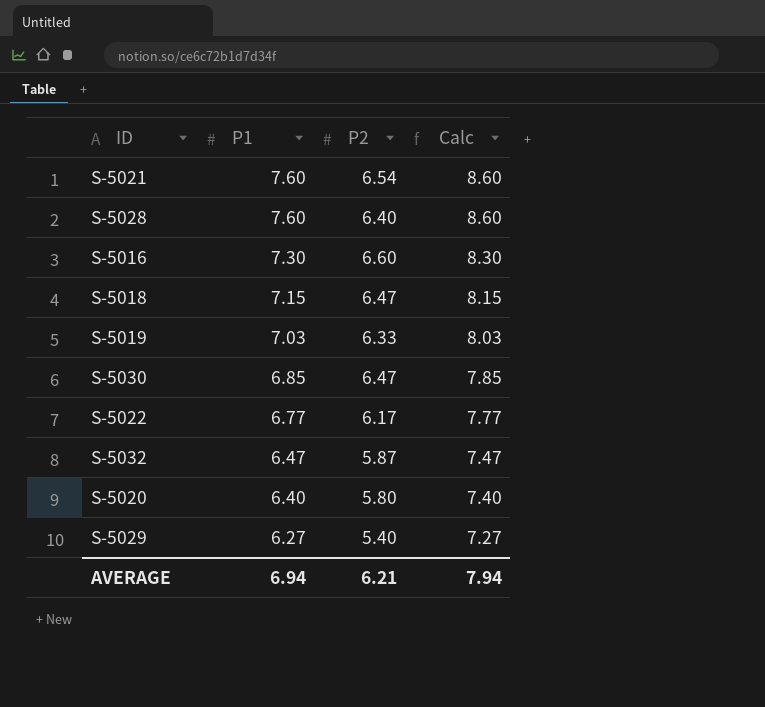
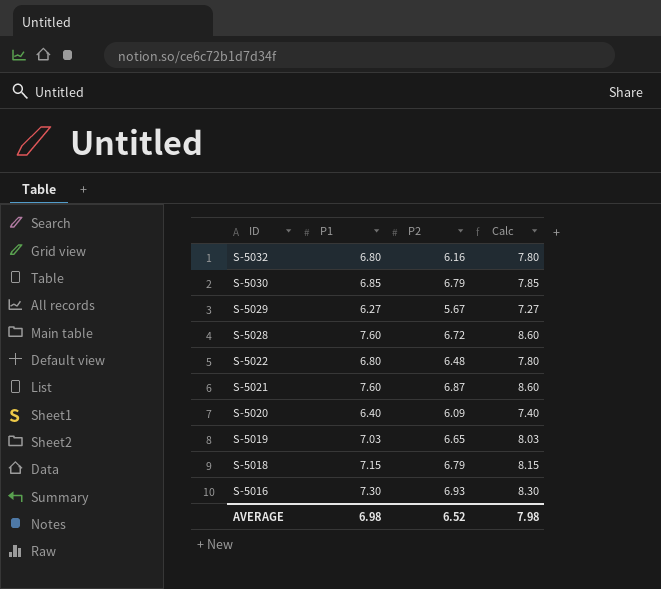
row order: P1 descending -> ID descending
S-5032 | P1: 6.47 -> 6.80
S-5032 | P2: 5.87 -> 6.16
S-5032 | Calc: 7.47 -> 7.80
S-5030 | P2: 6.47 -> 6.79
S-5029 | P2: 5.40 -> 5.67
S-5028 | P2: 6.40 -> 6.72
S-5022 | P1: 6.77 -> 6.80
S-5022 | P2: 6.17 -> 6.48
S-5022 | Calc: 7.77 -> 7.80
S-5021 | P2: 6.54 -> 6.87
S-5020 | P2: 5.80 -> 6.09
S-5019 | P2: 6.33 -> 6.65
S-5018 | P2: 6.47 -> 6.79
S-5016 | P2: 6.60 -> 6.93
AVERAGE | P1: 6.94 -> 6.98
AVERAGE | P2: 6.21 -> 6.52
AVERAGE | Calc: 7.94 -> 7.98

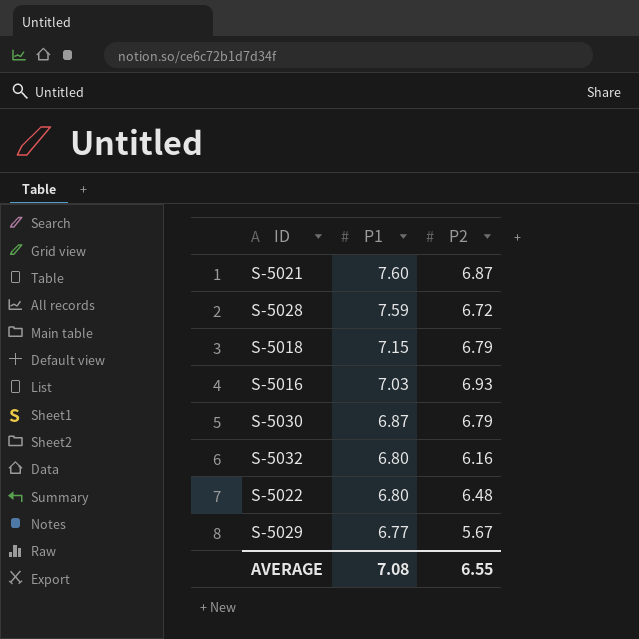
row order: ID descending -> P1 descending
column Calc | formula: [P1] + 1 -> none
row S-5020: 6.40 | 6.09 | 7.40 -> none
row S-5019: 7.03 | 6.65 | 8.03 -> none
S-5028 | P1: 7.60 -> 7.59
S-5016 | P1: 7.30 -> 7.03
S-5030 | P1: 6.85 -> 6.87
S-5029 | P1: 6.27 -> 6.77
AVERAGE | P1: 6.98 -> 7.08
AVERAGE | P2: 6.52 -> 6.55

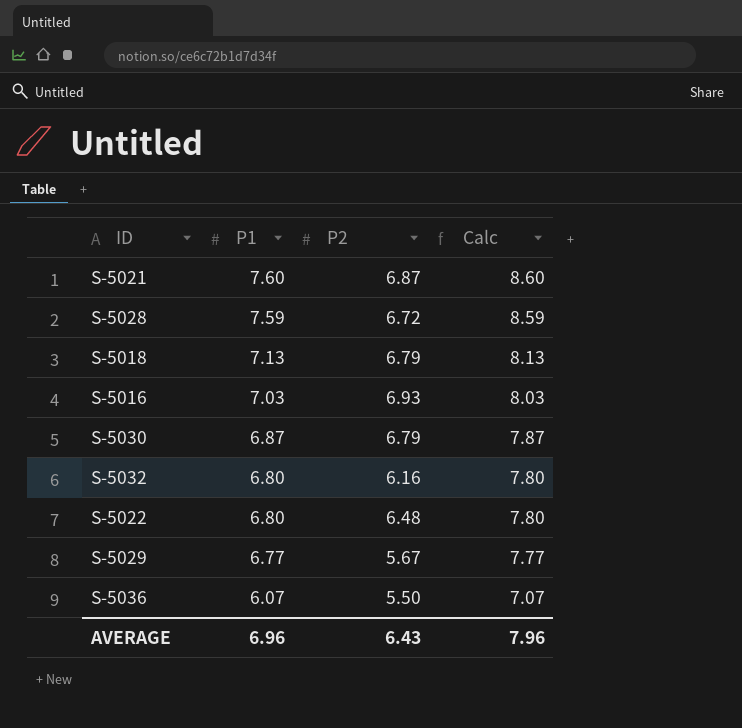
column Calc | formula: none -> [P1] + 1
S-5018 | P1: 7.15 -> 7.13
row S-5036: none -> 6.07 | 5.50 | 7.07
AVERAGE | P1: 7.08 -> 6.96
AVERAGE | P2: 6.55 -> 6.43

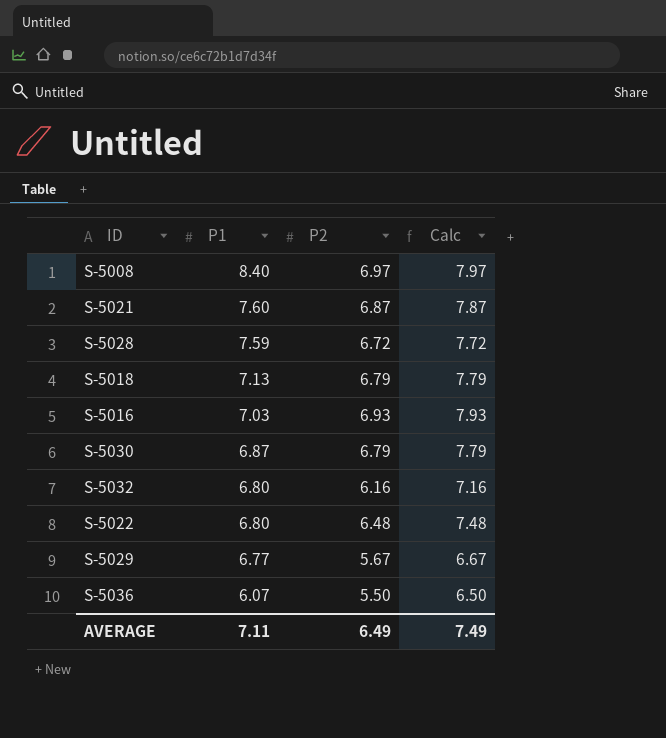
column Calc | formula: [P1] + 1 -> [P2] + 1
row S-5008: none -> 8.40 | 6.97 | 7.97
AVERAGE | P1: 6.96 -> 7.11
AVERAGE | P2: 6.43 -> 6.49
AVERAGE | Calc: 7.96 -> 7.49

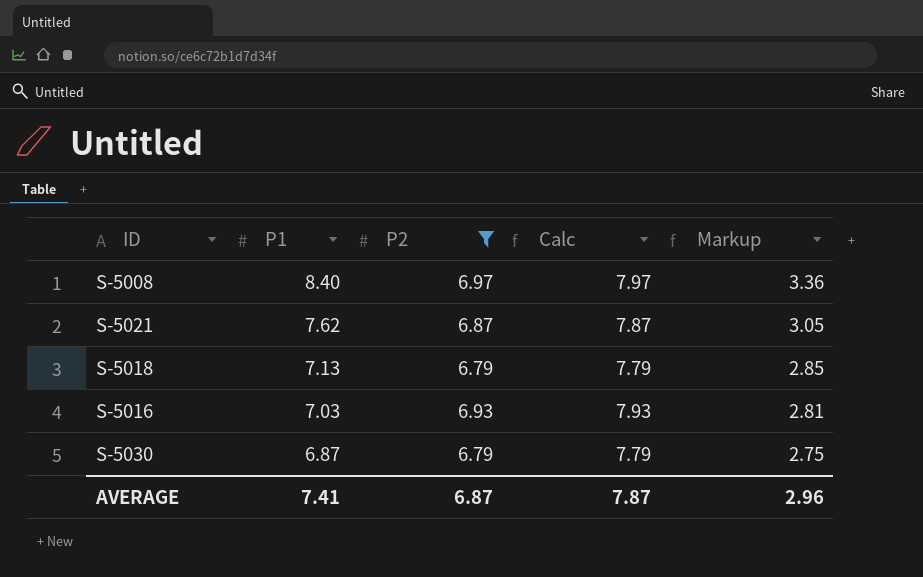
filter: none -> P2 >= 6.79
column Markup | formula: none -> [P1] * 0.4
S-5021 | P1: 7.60 -> 7.62
AVERAGE | P1: 7.11 -> 7.41
AVERAGE | P2: 6.49 -> 6.87
AVERAGE | Calc: 7.49 -> 7.87

